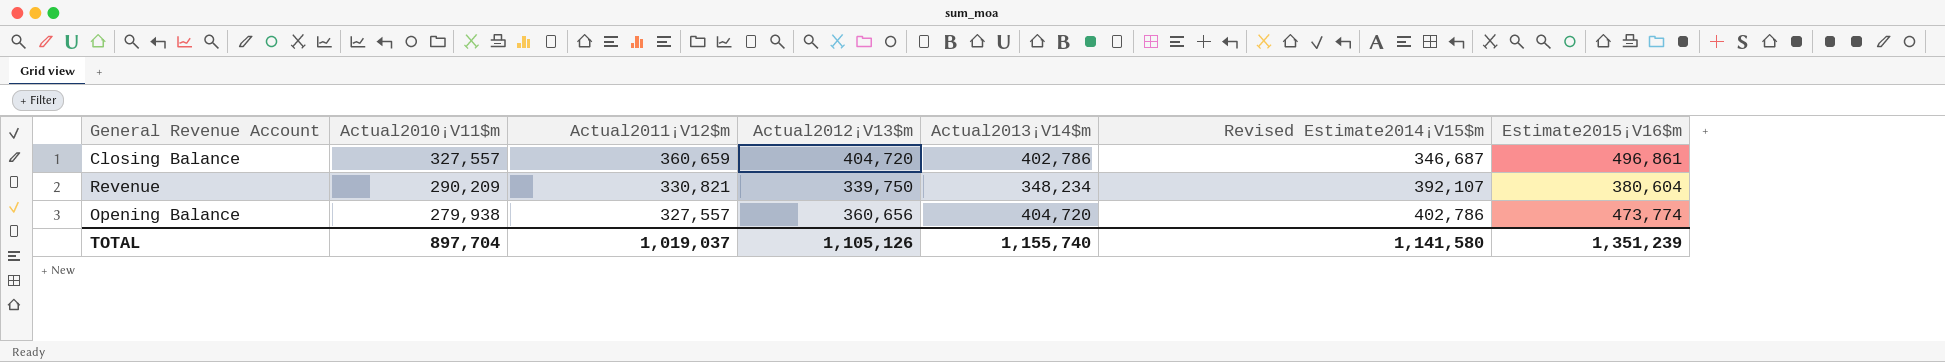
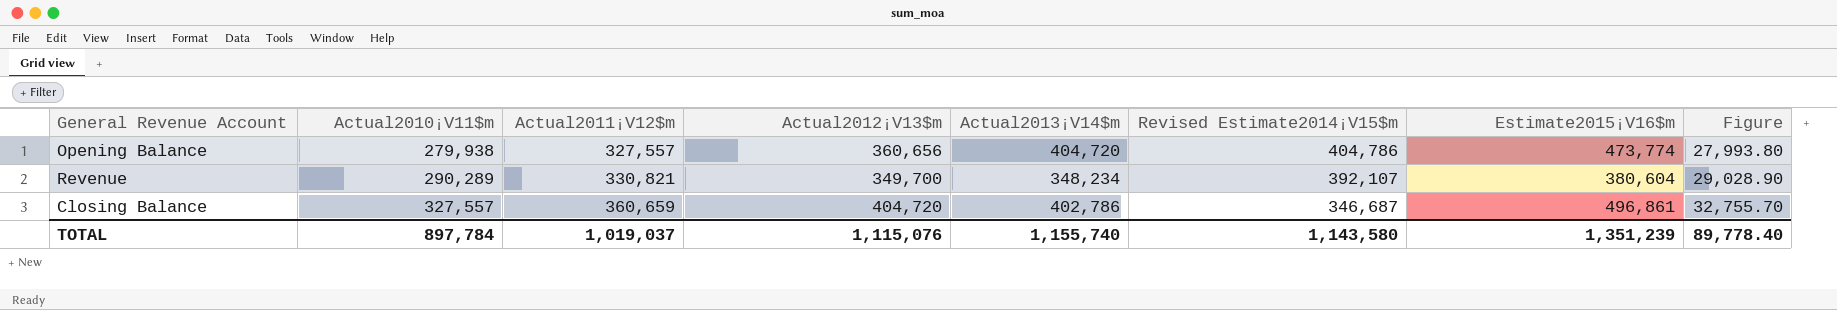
row order: Actual2010¡V11$m descending -> Actual2010¡V11$m ascending
column Figure | formula: none -> [Actual2010¡V11$m] * 0.1
Opening Balance | Revised Estimate2014¡V15$m: 402,786 -> 404,786
Revenue | Actual2010¡V11$m: 290,209 -> 290,289
Revenue | Actual2012¡V13$m: 339,750 -> 349,700
TOTAL | Actual2010¡V11$m: 897,704 -> 897,784
TOTAL | Actual2012¡V13$m: 1,105,126 -> 1,115,076
TOTAL | Revised Estimate2014¡V15$m: 1,141,580 -> 1,143,580

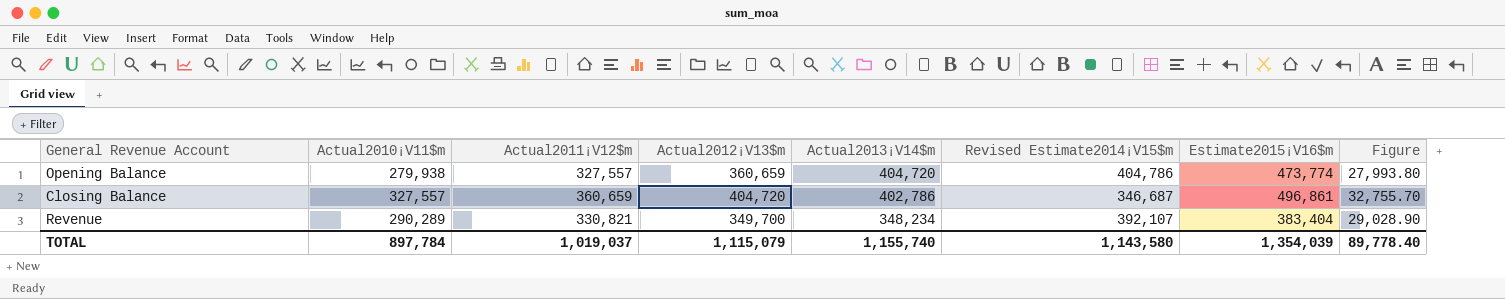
row order: Actual2010¡V11$m ascending -> Actual2013¡V14$m descending
Opening Balance | Actual2012¡V13$m: 360,656 -> 360,659
Revenue | Estimate2015¡V16$m: 380,604 -> 383,404
TOTAL | Actual2012¡V13$m: 1,115,076 -> 1,115,079
TOTAL | Estimate2015¡V16$m: 1,351,239 -> 1,354,039

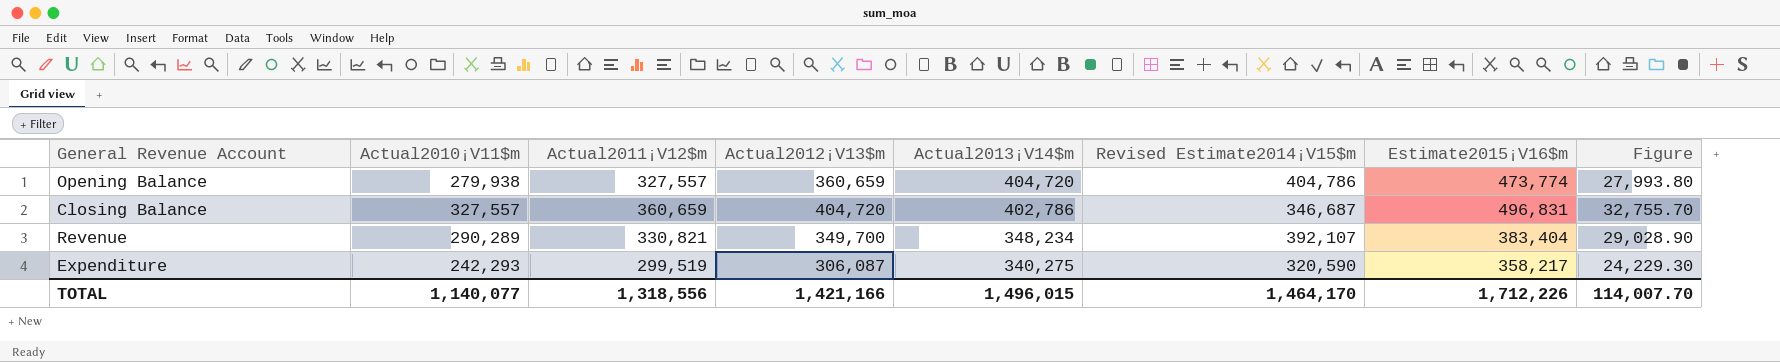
Closing Balance | Estimate2015¡V16$m: 496,861 -> 496,831
row Expenditure: none -> 242,293 | 299,519 | 306,087 | 340,275 | 320,590 | 358,217 | 24,229.30
TOTAL | Actual2010¡V11$m: 897,784 -> 1,140,077
TOTAL | Actual2011¡V12$m: 1,019,037 -> 1,318,556
TOTAL | Actual2012¡V13$m: 1,115,079 -> 1,421,166
TOTAL | Actual2013¡V14$m: 1,155,740 -> 1,496,015
TOTAL | Revised Estimate2014¡V15$m: 1,143,580 -> 1,464,170
TOTAL | Estimate2015¡V16$m: 1,354,039 -> 1,712,226
TOTAL | Figure: 89,778.40 -> 114,007.70

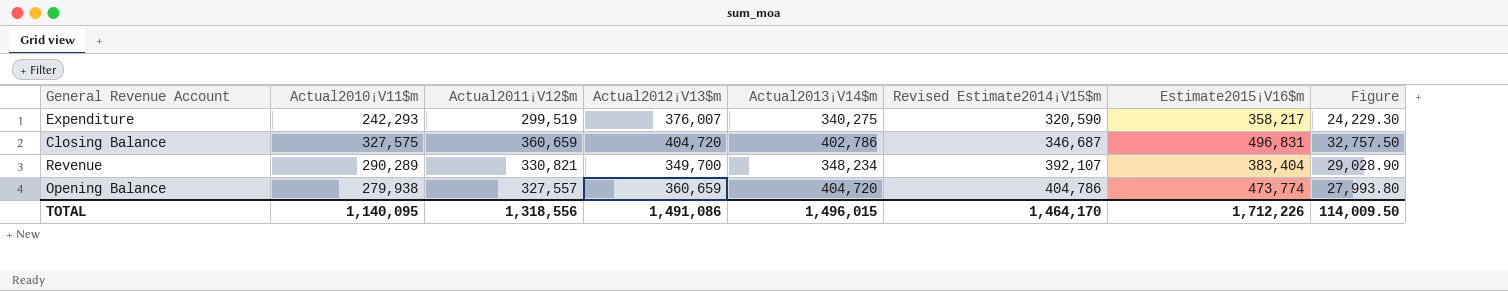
row order: Actual2013¡V14$m descending -> Revised Estimate2014¡V15$m ascending
Expenditure | Actual2012¡V13$m: 306,087 -> 376,007
Closing Balance | Actual2010¡V11$m: 327,557 -> 327,575
Closing Balance | Figure: 32,755.70 -> 32,757.50
TOTAL | Actual2010¡V11$m: 1,140,077 -> 1,140,095
TOTAL | Actual2012¡V13$m: 1,421,166 -> 1,491,086
TOTAL | Figure: 114,007.70 -> 114,009.50

